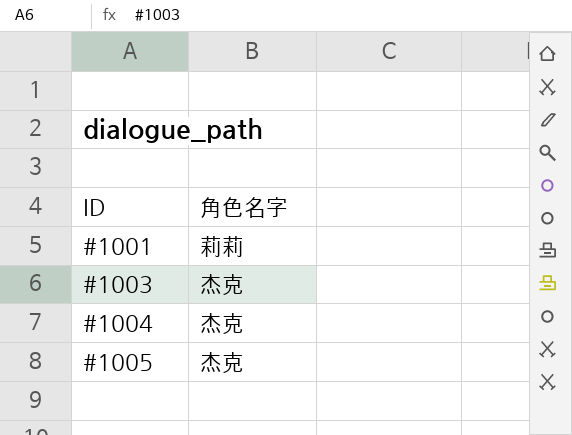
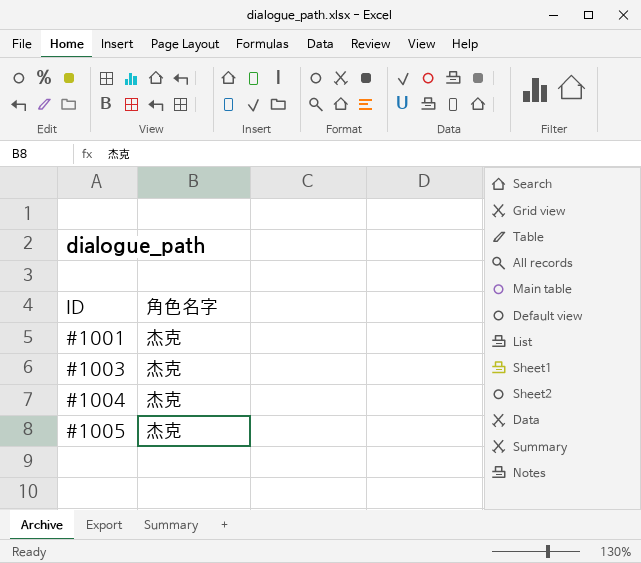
#1001 | 角色名字: 莉莉 -> 杰克

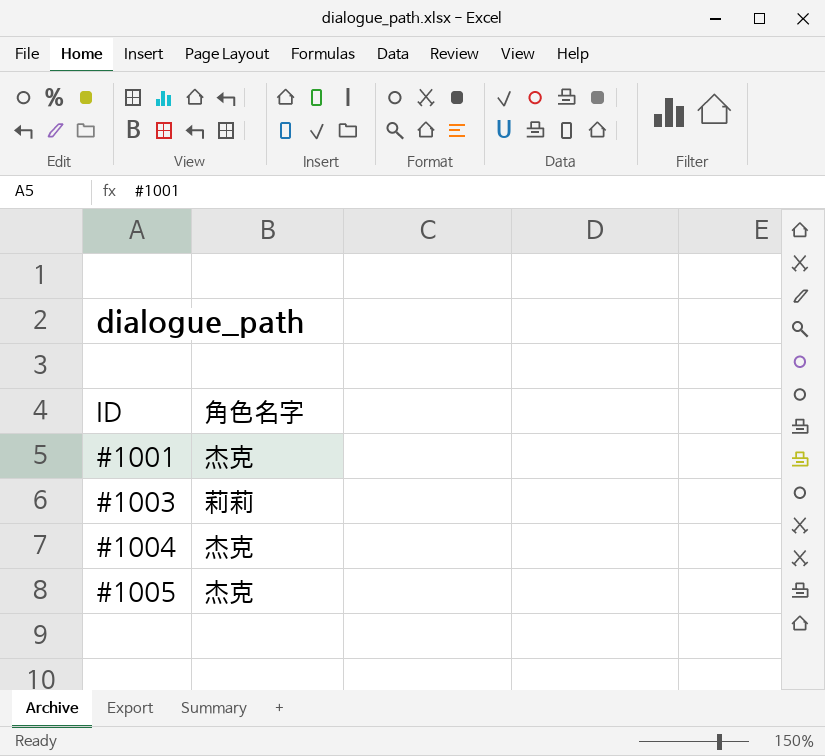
#1003 | 角色名字: 杰克 -> 莉莉

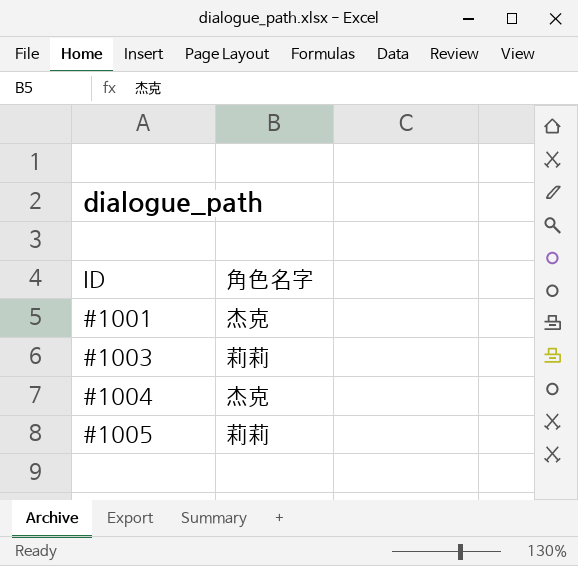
#1005 | 角色名字: 杰克 -> 莉莉

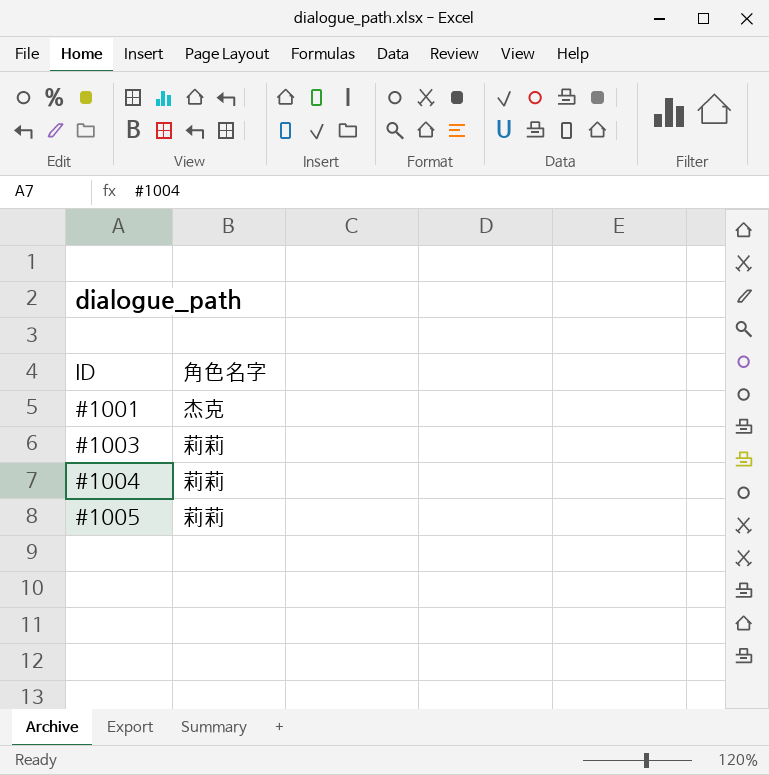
#1004 | 角色名字: 杰克 -> 莉莉

